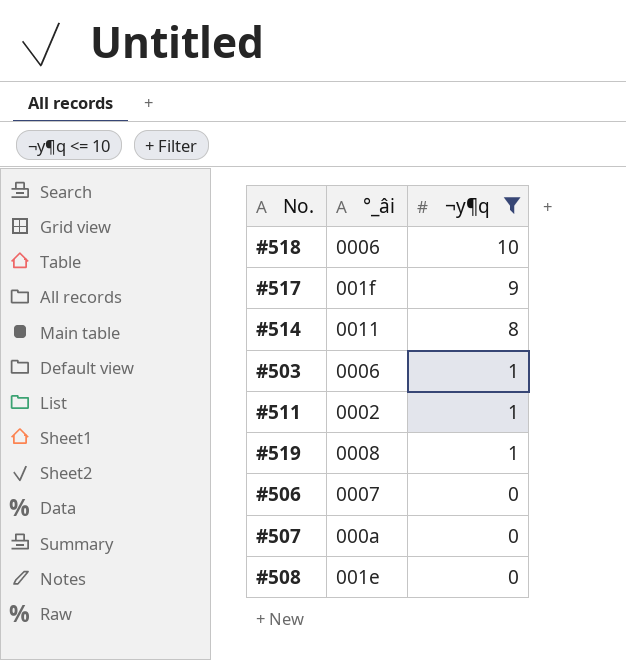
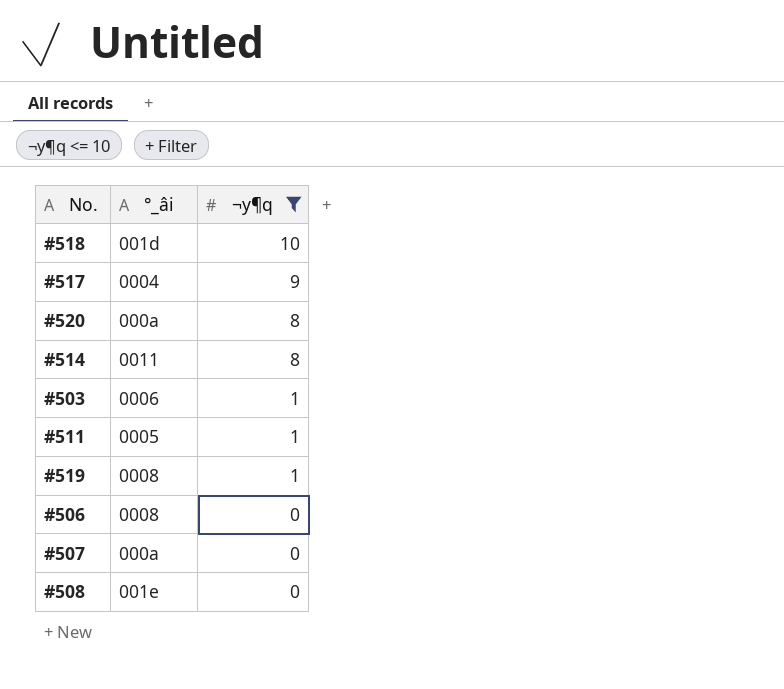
#518 | °_âi: 0006 -> 001d
#517 | °_âi: 001f -> 0004
row #520: none -> 000a | 8
#511 | °_âi: 0002 -> 0005
#506 | °_âi: 0007 -> 0008

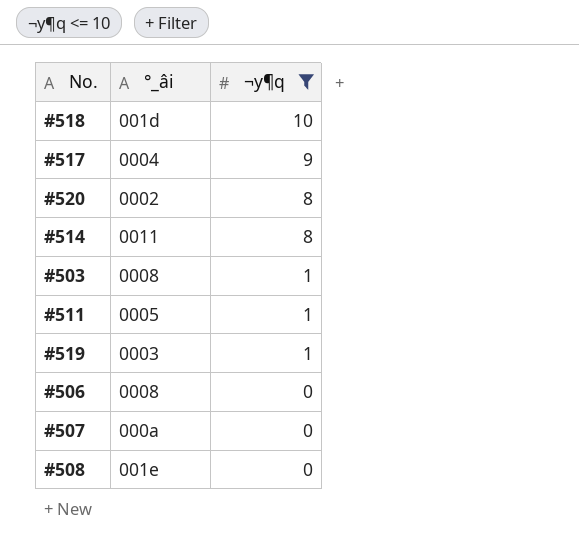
#520 | °_âi: 000a -> 0002
#503 | °_âi: 0006 -> 0008
#519 | °_âi: 0008 -> 0003

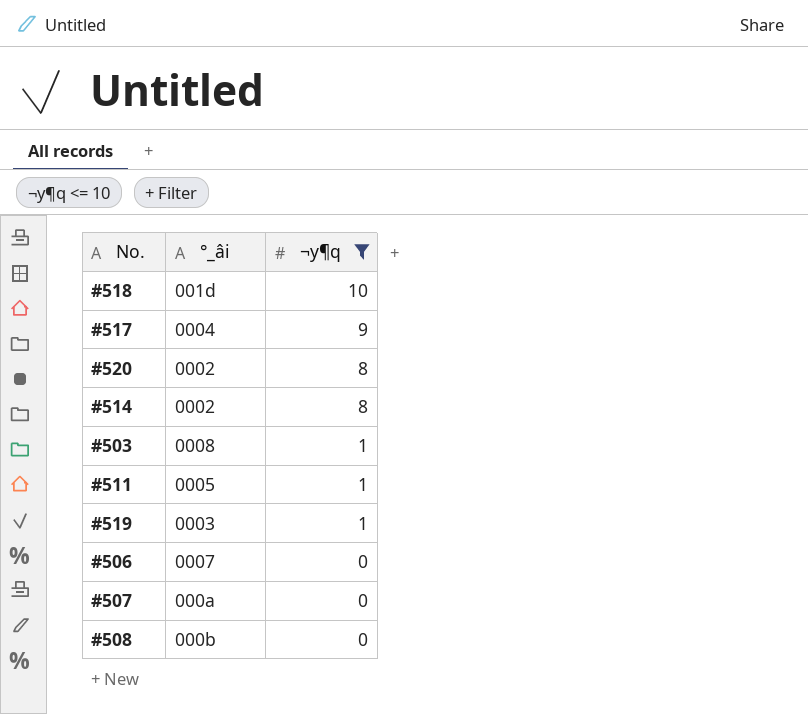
#514 | °_âi: 0011 -> 0002
#506 | °_âi: 0008 -> 0007
#508 | °_âi: 001e -> 000b

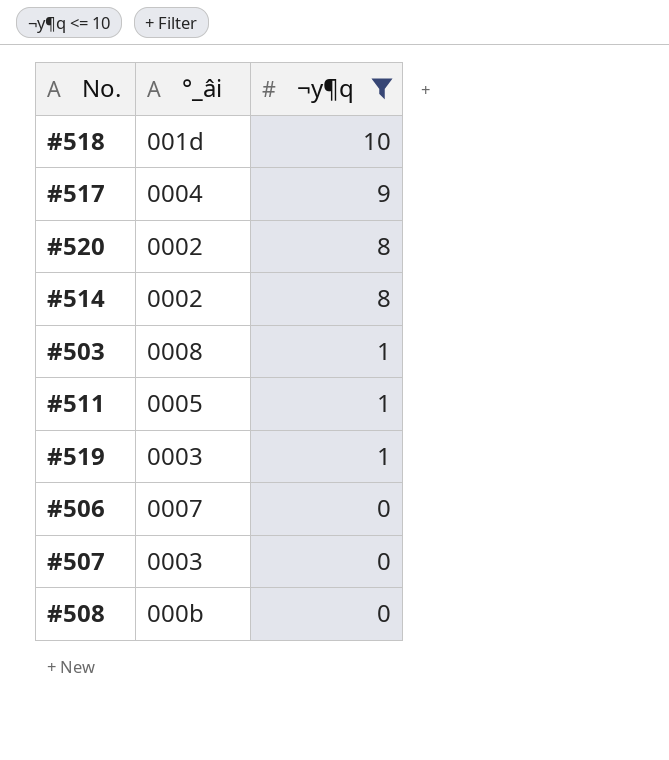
#507 | °_âi: 000a -> 0003

